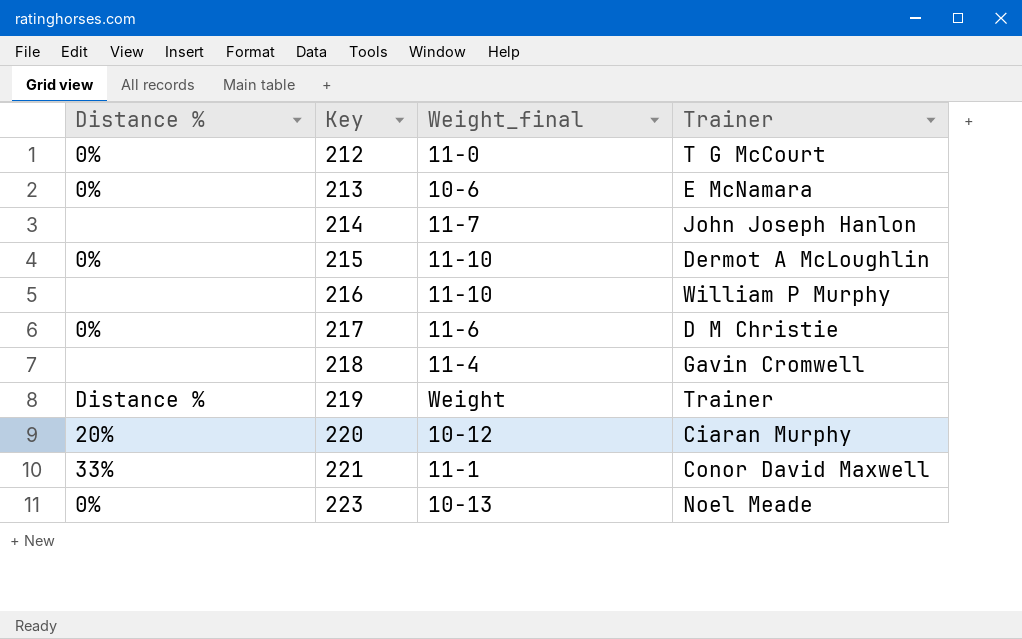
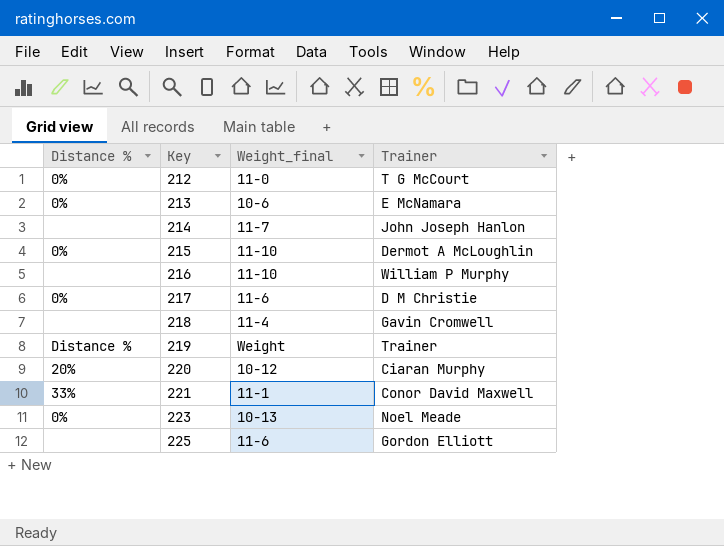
row 225: none -> none | 11-6 | Gordon Elliott

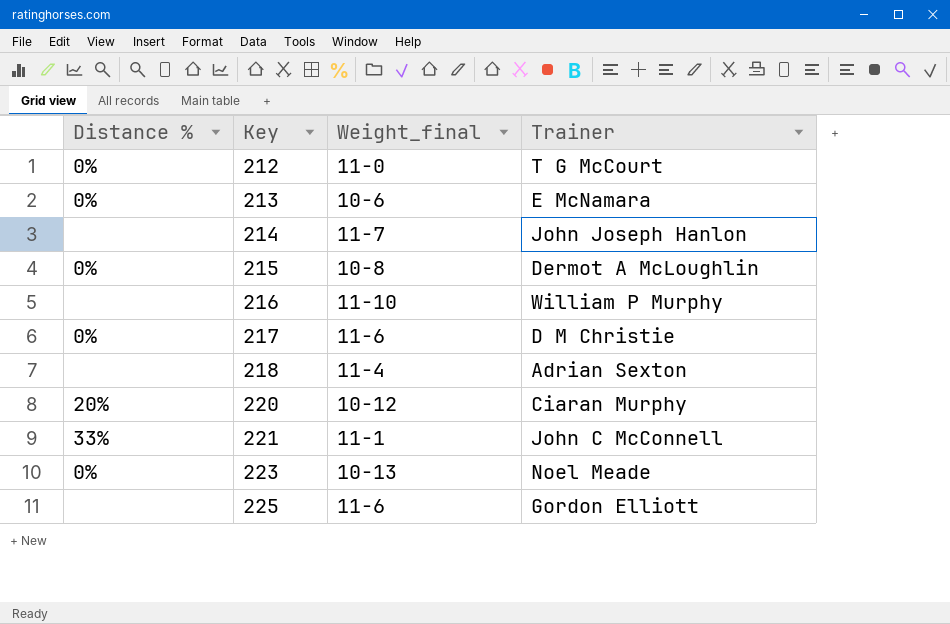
row 219: Distance % | Weight | Trainer -> none
215 | Weight_final: 11-10 -> 10-8
218 | Trainer: Gavin Cromwell -> Adrian Sexton
221 | Trainer: Conor David Maxwell -> John C McConnell

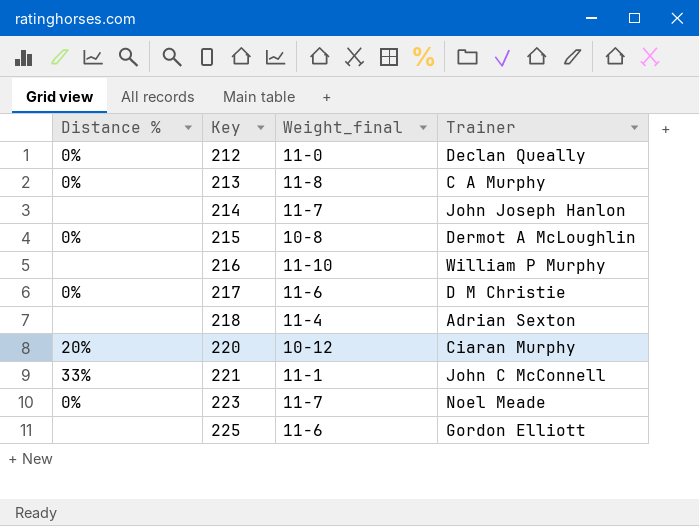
212 | Trainer: T G McCourt -> Declan Queally
213 | Weight_final: 10-6 -> 11-8
213 | Trainer: E McNamara -> C A Murphy
223 | Weight_final: 10-13 -> 11-7

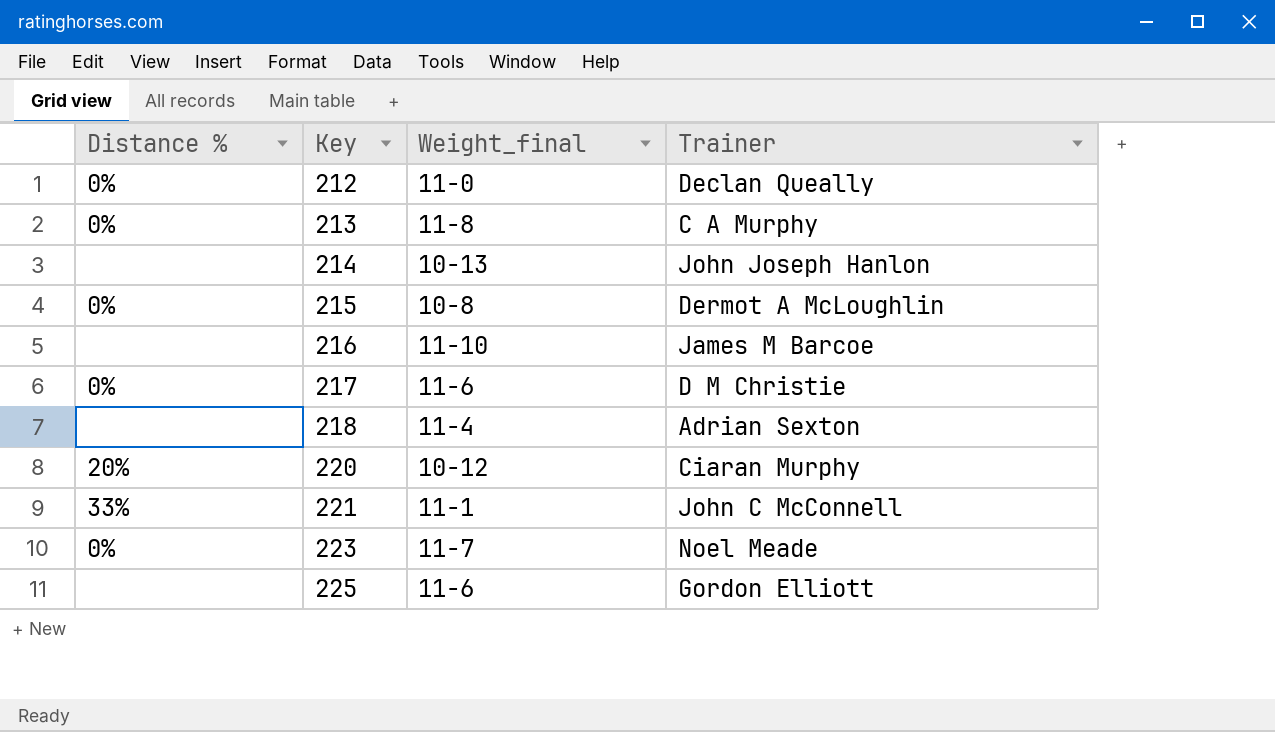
214 | Weight_final: 11-7 -> 10-13
216 | Trainer: William P Murphy -> James M Barcoe

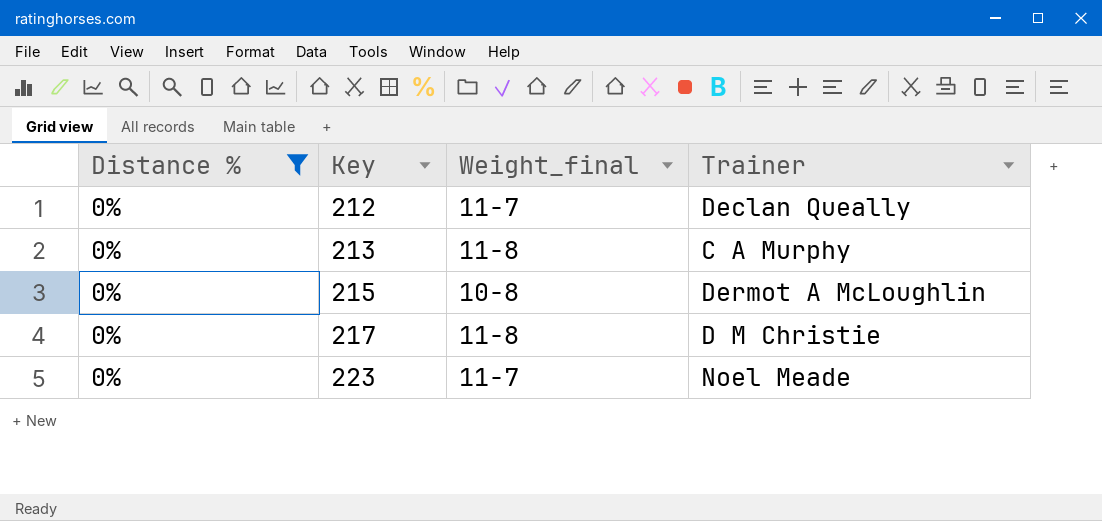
filter: none -> Distance % = 0%
212 | Weight_final: 11-0 -> 11-7
217 | Weight_final: 11-6 -> 11-8

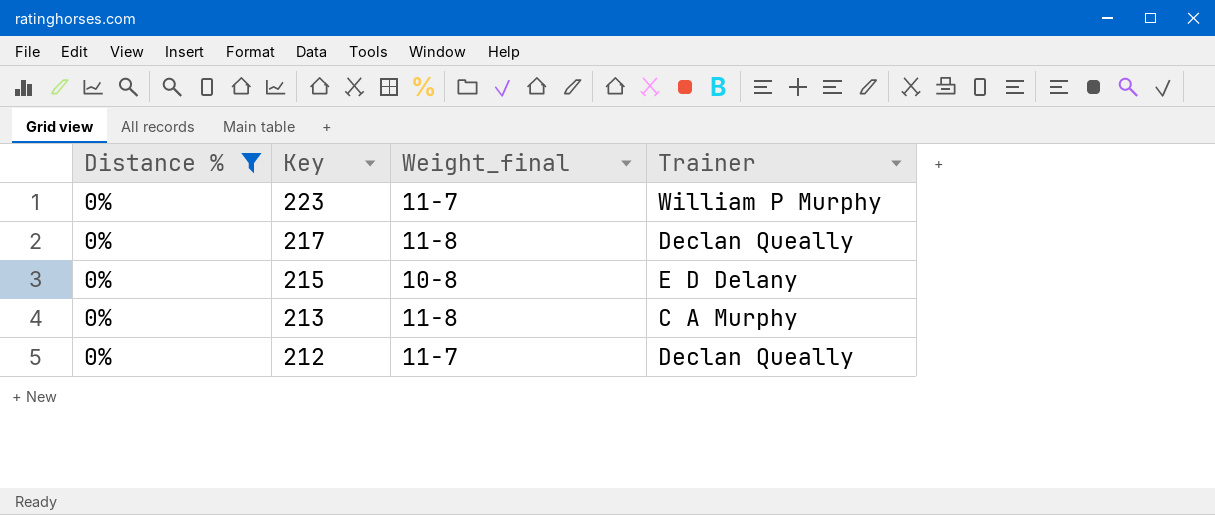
row order: Key ascending -> Key descending
223 | Trainer: Noel Meade -> William P Murphy
217 | Trainer: D M Christie -> Declan Queally
215 | Trainer: Dermot A McLoughlin -> E D Delany

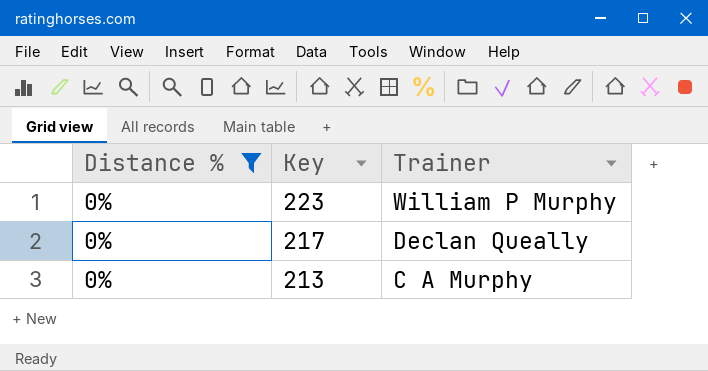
column Weight_final | position: 3 -> none
row 215: 0% | 10-8 | E D Delany -> none
row 212: 0% | 11-7 | Declan Queally -> none

